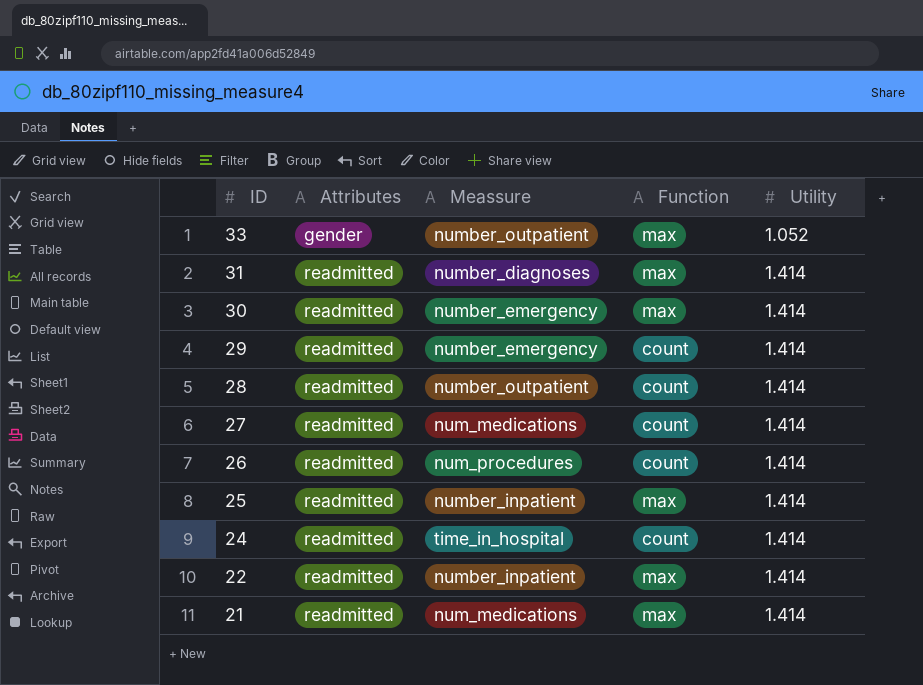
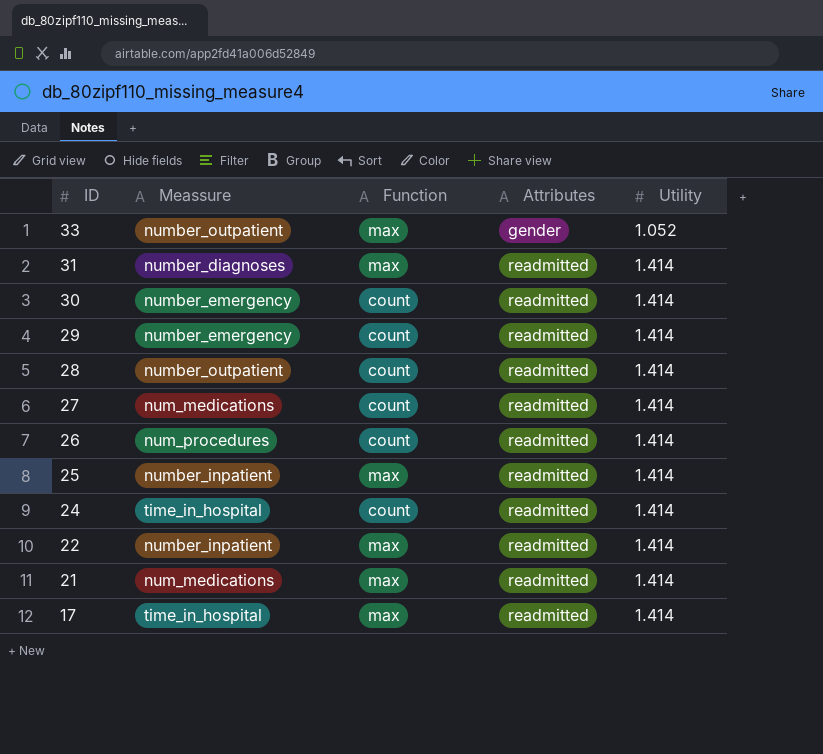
column Attributes | position: 2 -> 4
30 | Function: max -> count
row 17: none -> time_in_hospital | max | readmitted | 1.414

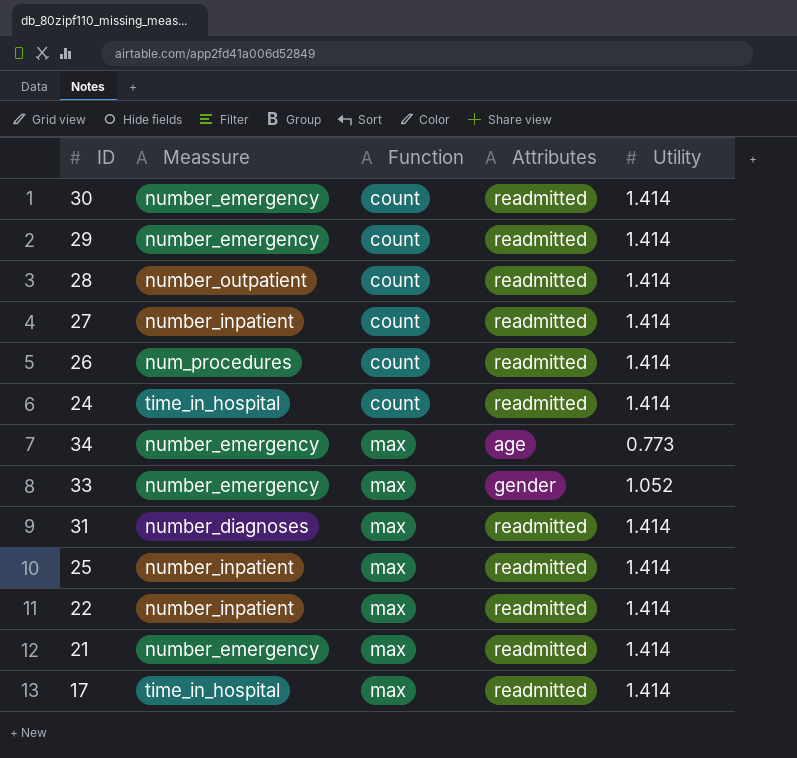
row order: ID descending -> Function ascending
27 | Meassure: num_medications -> number_inpatient
row 34: none -> number_emergency | max | age | 0.773
33 | Meassure: number_outpatient -> number_emergency
21 | Meassure: num_medications -> number_emergency

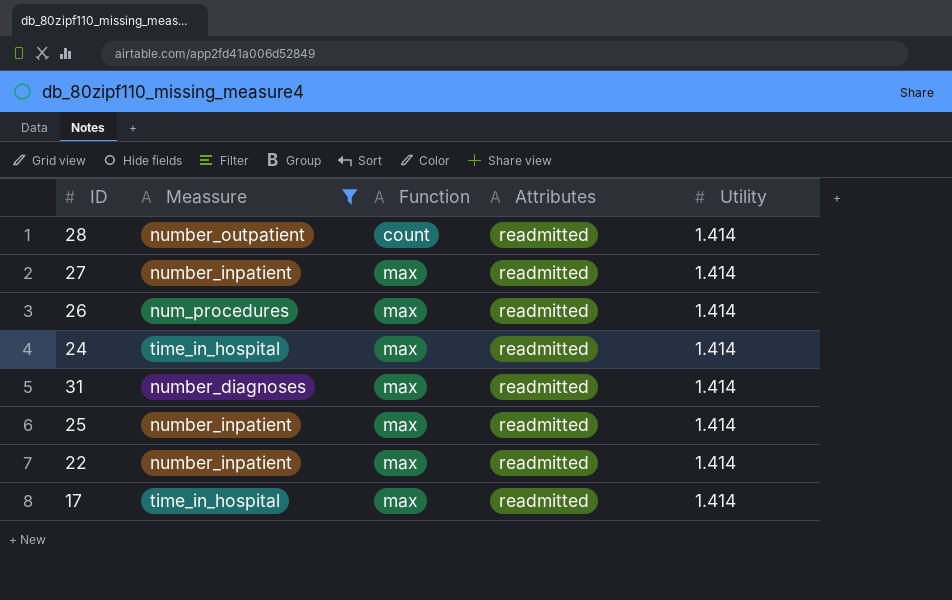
filter: none -> Meassure != number_emergency
27 | Function: count -> max
26 | Function: count -> max
24 | Function: count -> max

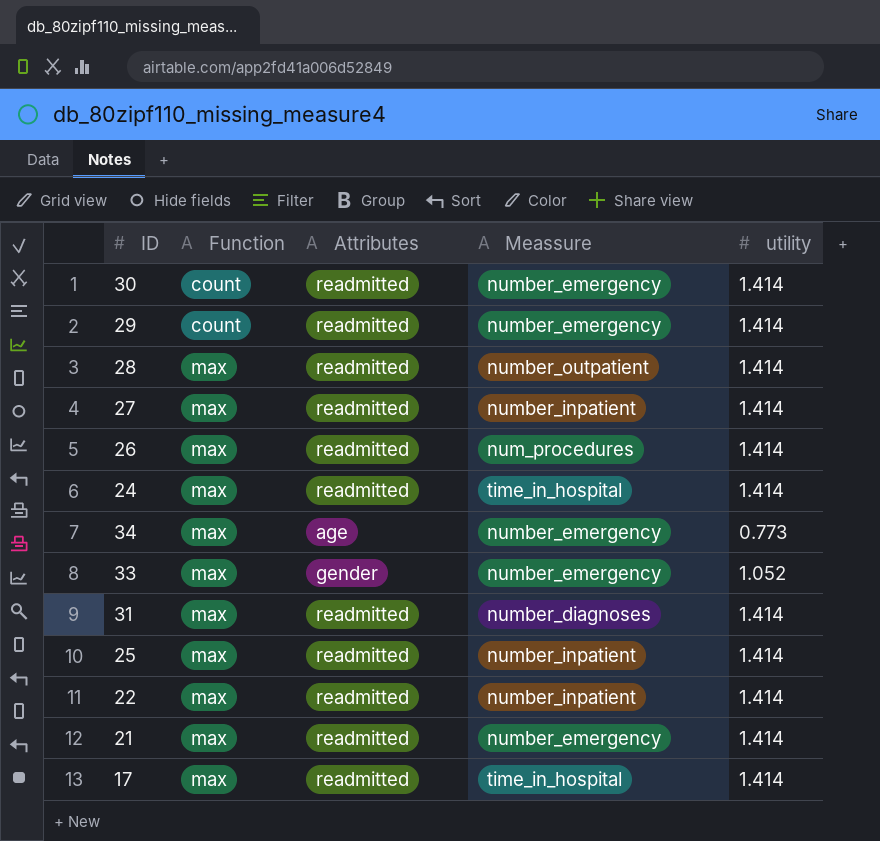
filter: Meassure != number_emergency -> none
column Meassure | position: 2 -> 4
column name: Utility -> utility
28 | Function: count -> max

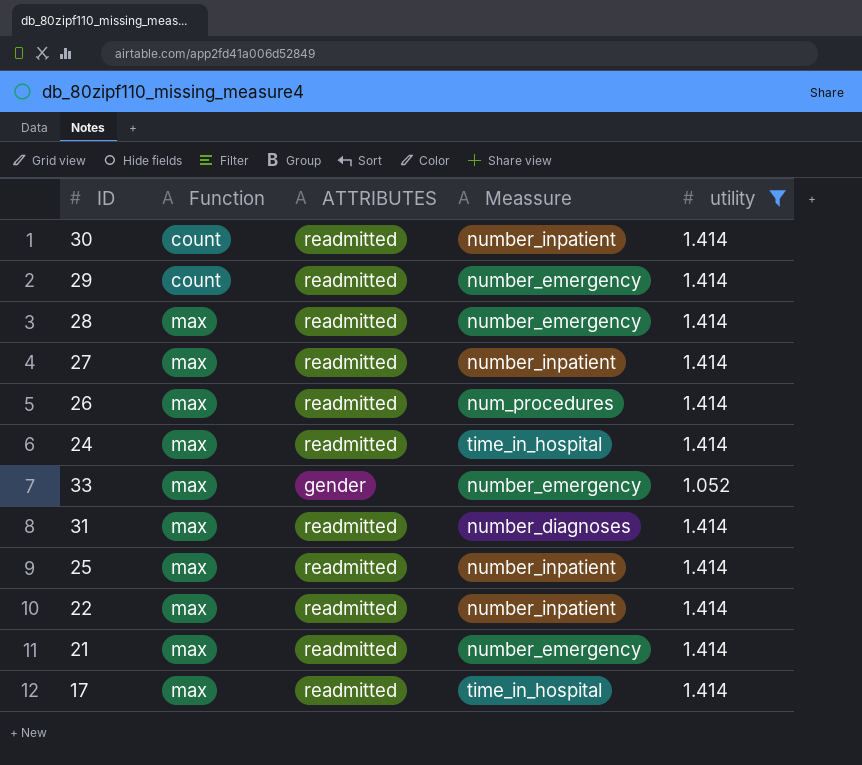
filter: none -> utility != 0.773
column name: Attributes -> ATTRIBUTES
30 | Meassure: number_emergency -> number_inpatient
28 | Meassure: number_outpatient -> number_emergency

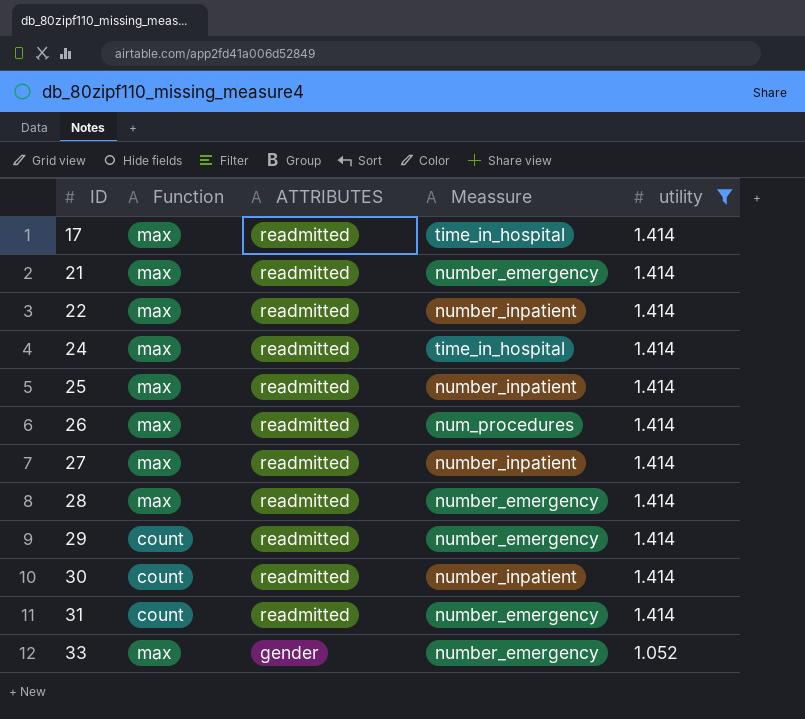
row order: Function ascending -> ID ascending
31 | Function: max -> count
31 | Meassure: number_diagnoses -> number_emergency

